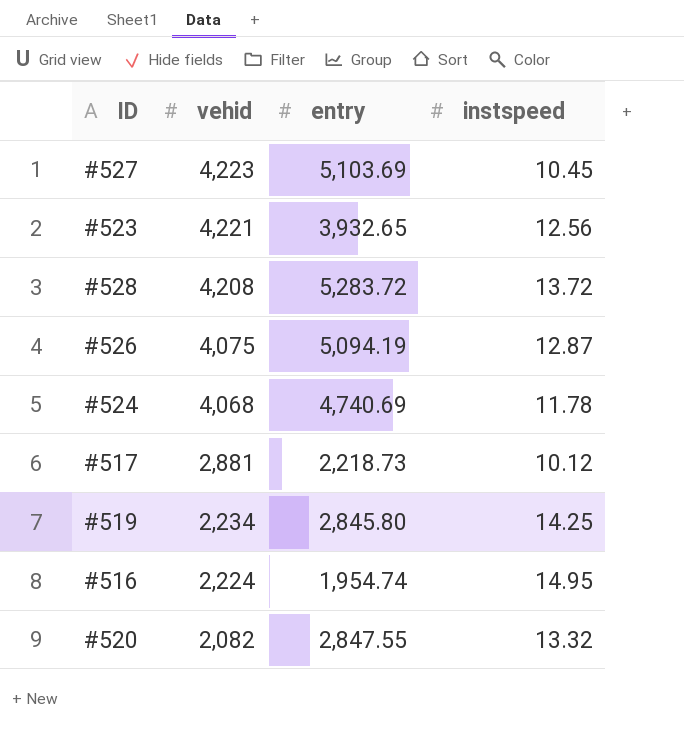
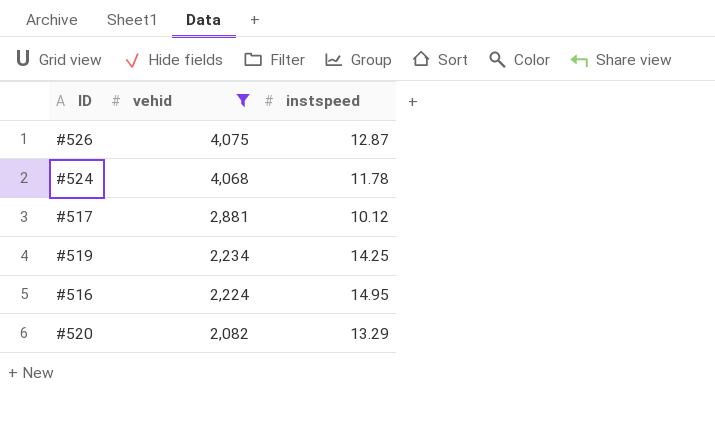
filter: none -> vehid <= 4,075
column entry | position: 3 -> none
#520 | instspeed: 13.32 -> 13.29

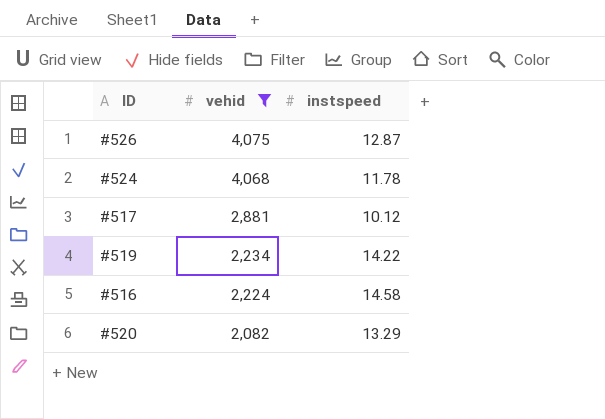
#519 | instspeed: 14.25 -> 14.22
#516 | instspeed: 14.95 -> 14.58

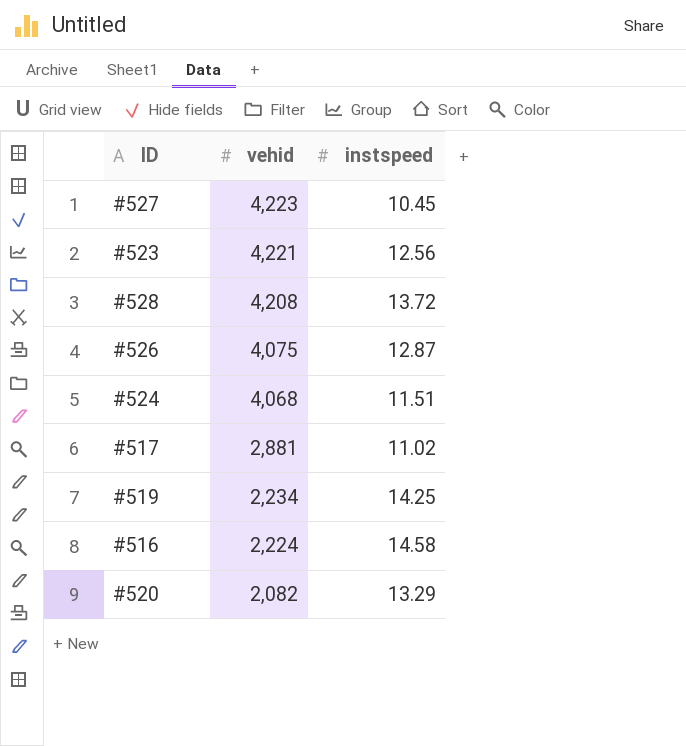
filter: vehid <= 4,075 -> none
#524 | instspeed: 11.78 -> 11.51
#517 | instspeed: 10.12 -> 11.02
#519 | instspeed: 14.22 -> 14.25

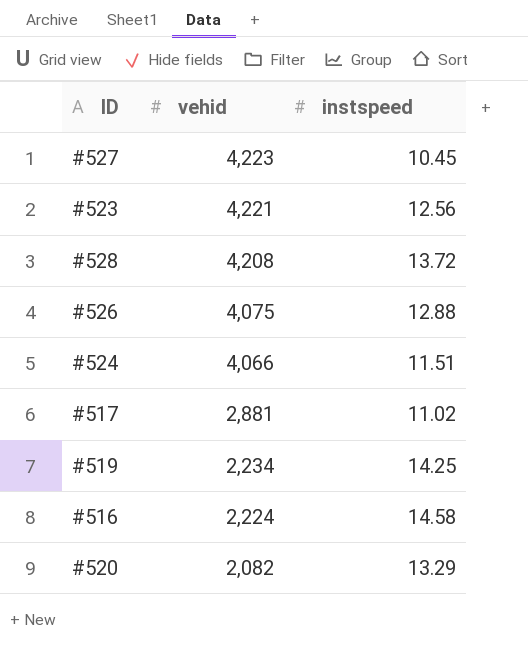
#526 | instspeed: 12.87 -> 12.88
#524 | vehid: 4,068 -> 4,066

